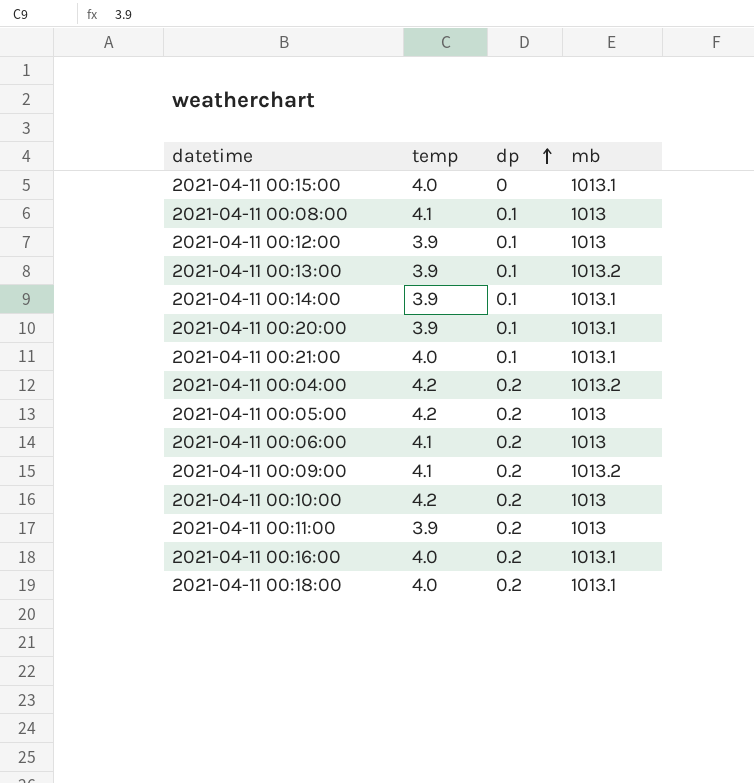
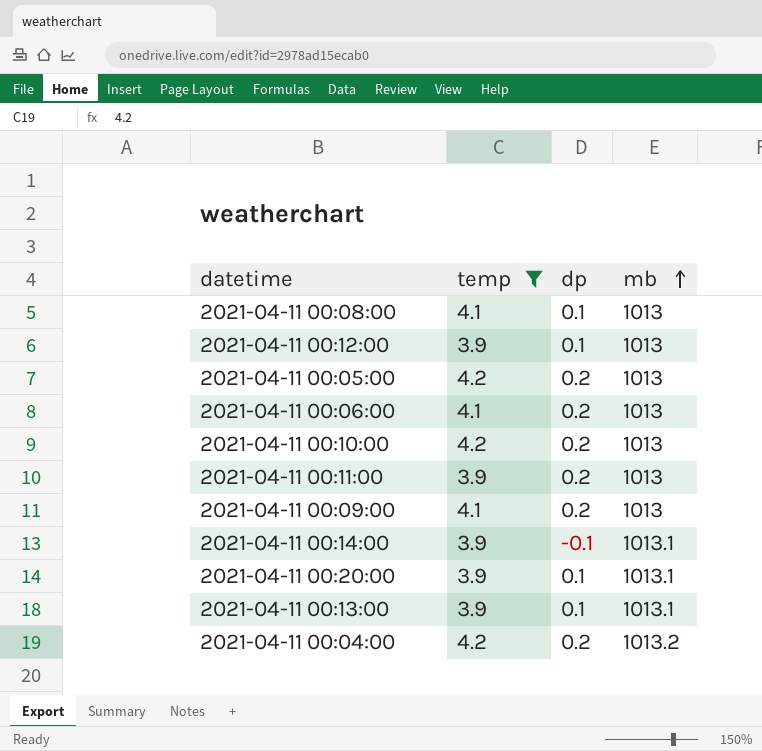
filter: none -> temp != 4.0
row order: dp ascending -> mb ascending
2021-04-11 00:09:00 | mb: 1013.2 -> 1013
2021-04-11 00:14:00 | dp: 0.1 -> -0.1
2021-04-11 00:13:00 | mb: 1013.2 -> 1013.1

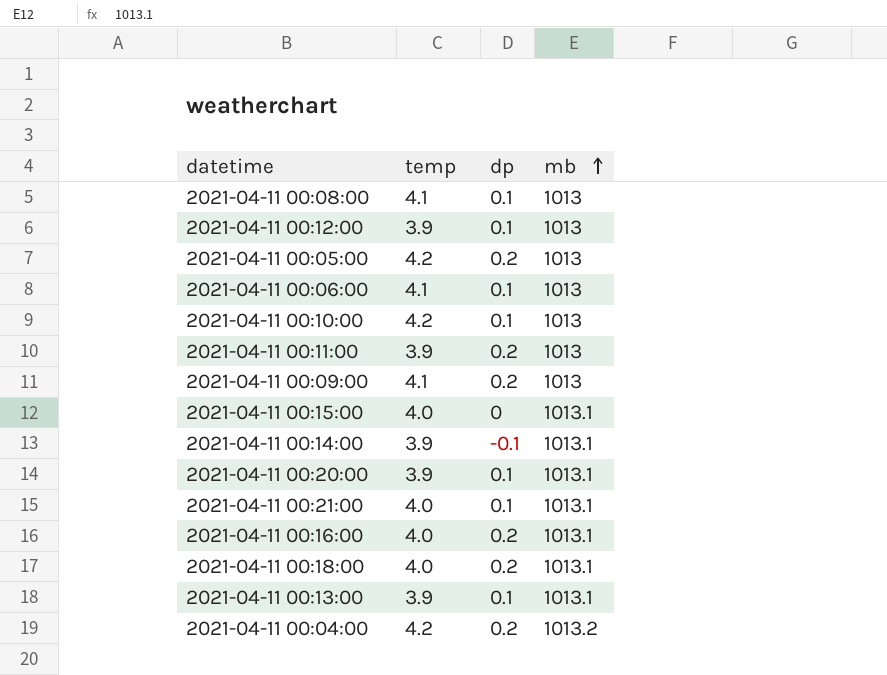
filter: temp != 4.0 -> none
2021-04-11 00:06:00 | dp: 0.2 -> 0.1
2021-04-11 00:10:00 | dp: 0.2 -> 0.1

